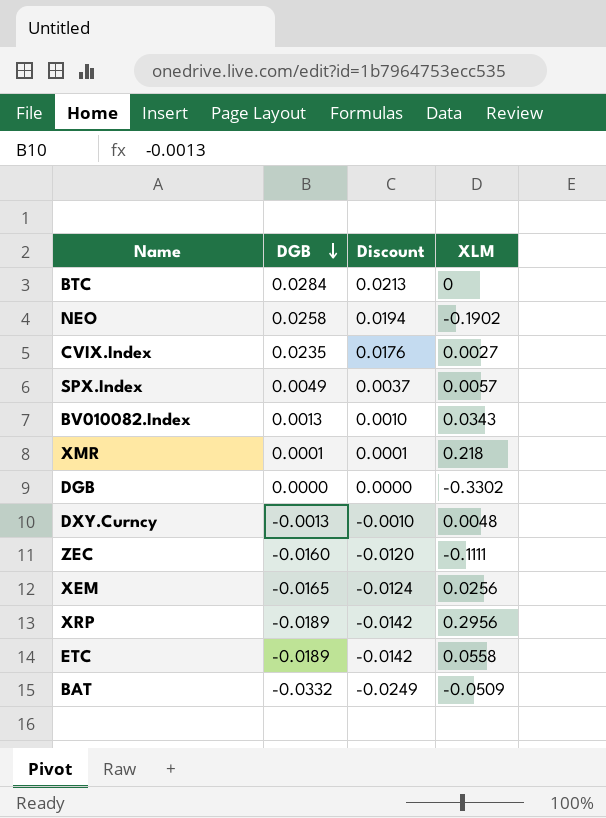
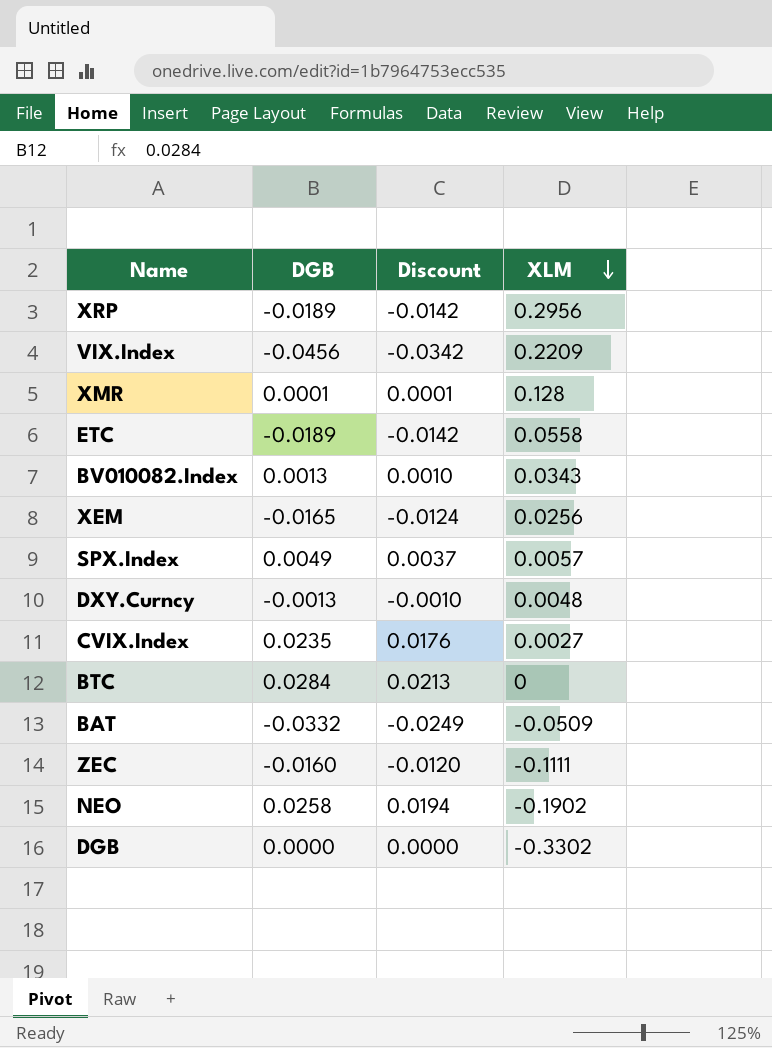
row order: DGB descending -> XLM descending
row VIX.Index: none -> -0.0456 | -0.0342 | 0.2209
XMR | XLM: 0.218 -> 0.128

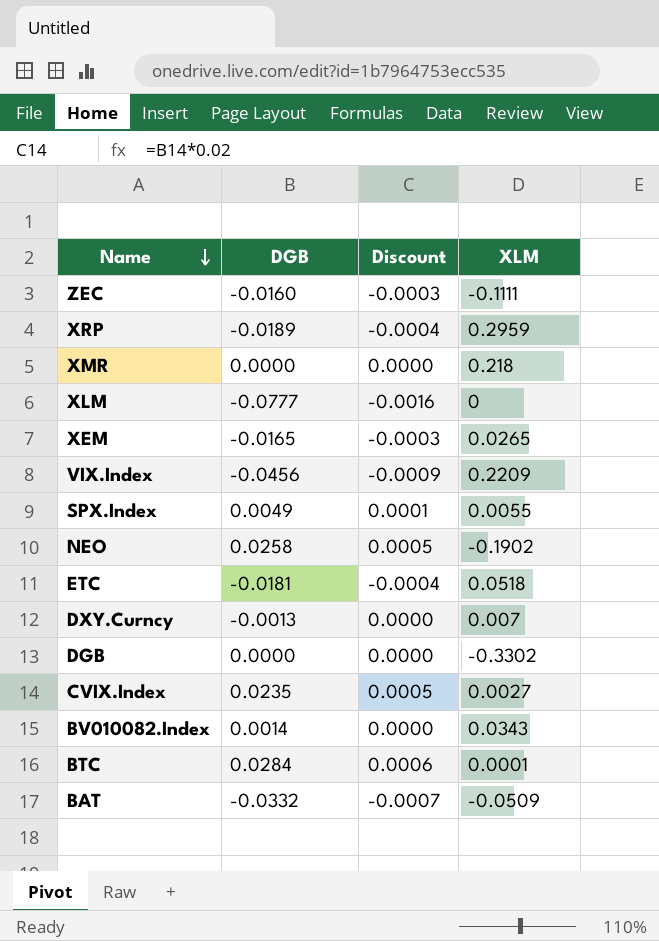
row order: XLM descending -> Name descending
column Discount | formula: [DGB] * 0.75 -> [DGB] * 0.02
XRP | XLM: 0.2956 -> 0.2959
XMR | DGB: 0.0001 -> 0.0000
XMR | XLM: 0.128 -> 0.218
row XLM: none -> -0.0777 | -0.0016 | 0
XEM | XLM: 0.0256 -> 0.0265
SPX.Index | XLM: 0.0057 -> 0.0055
ETC | DGB: -0.0189 -> -0.0181
ETC | XLM: 0.0558 -> 0.0518
DXY.Curncy | XLM: 0.0048 -> 0.007
BV010082.Index | DGB: 0.0013 -> 0.0014
BTC | XLM: 0 -> 0.0001

